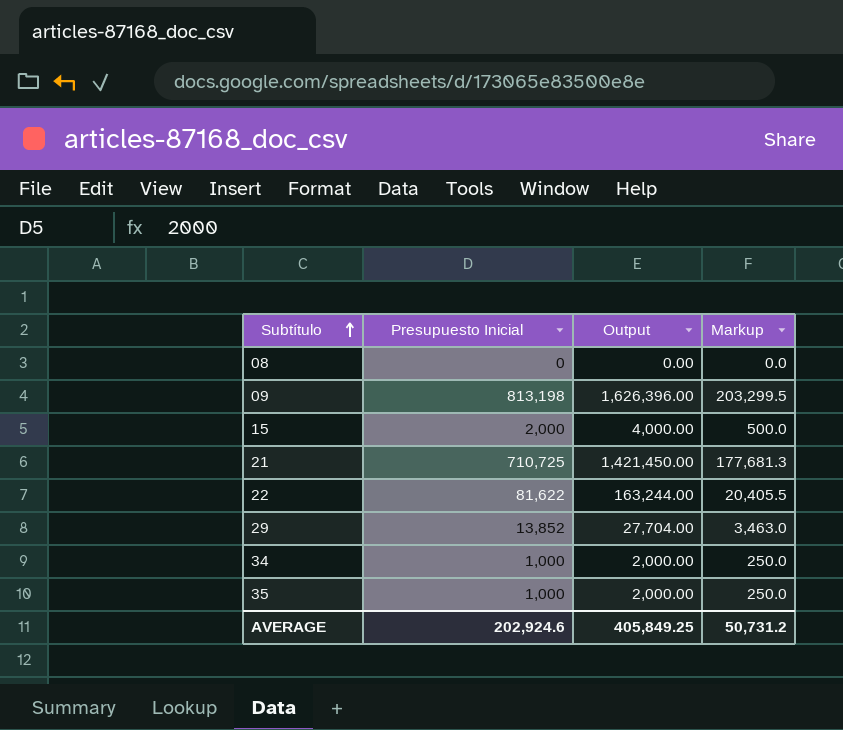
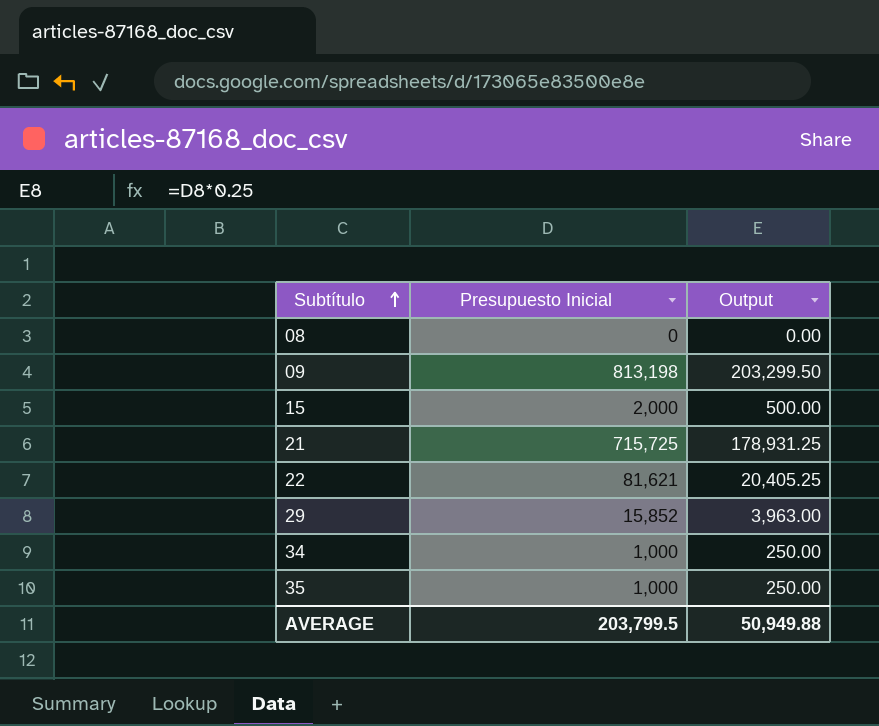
column Markup | formula: [Presupuesto Inicial] * 0.25 -> none
column Output | formula: [Presupuesto Inicial] * 2 -> [Presupuesto Inicial] * 0.25
21 | Presupuesto Inicial: 710,725 -> 715,725
22 | Presupuesto Inicial: 81,622 -> 81,621
29 | Presupuesto Inicial: 13,852 -> 15,852
AVERAGE | Presupuesto Inicial: 202,924.6 -> 203,799.5
AVERAGE | Output: 405,849.25 -> 50,949.88

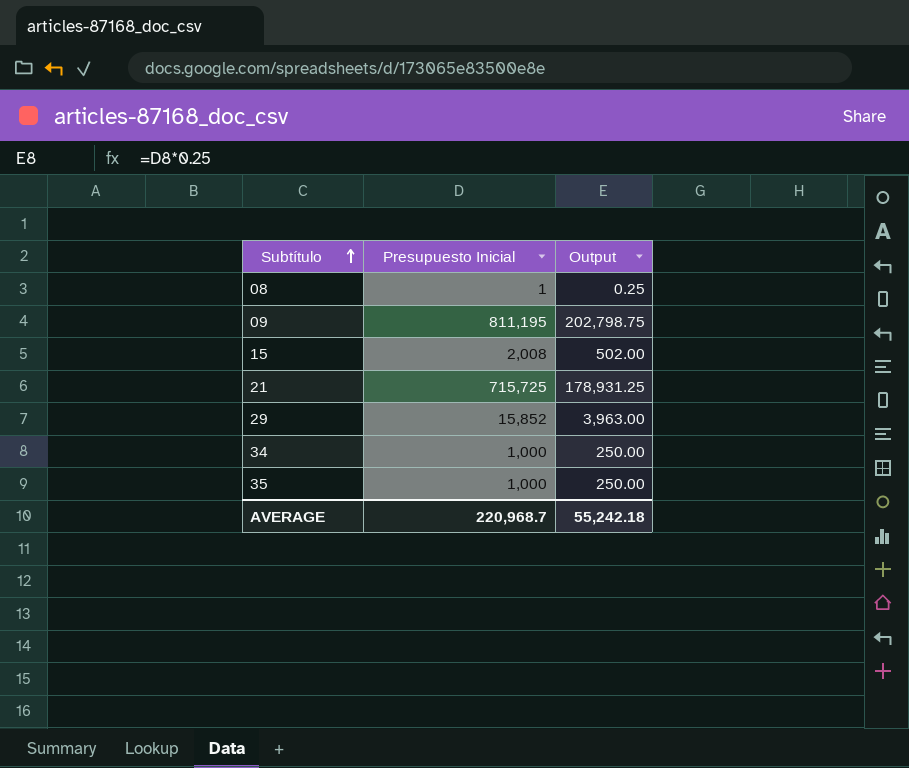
row 22: 81,621 | 20,405.25 -> none
08 | Presupuesto Inicial: 0 -> 1
08 | Output: 0.00 -> 0.25
09 | Presupuesto Inicial: 813,198 -> 811,195
09 | Output: 203,299.50 -> 202,798.75
15 | Presupuesto Inicial: 2,000 -> 2,008
15 | Output: 500.00 -> 502.00
AVERAGE | Presupuesto Inicial: 203,799.5 -> 220,968.7
AVERAGE | Output: 50,949.88 -> 55,242.18

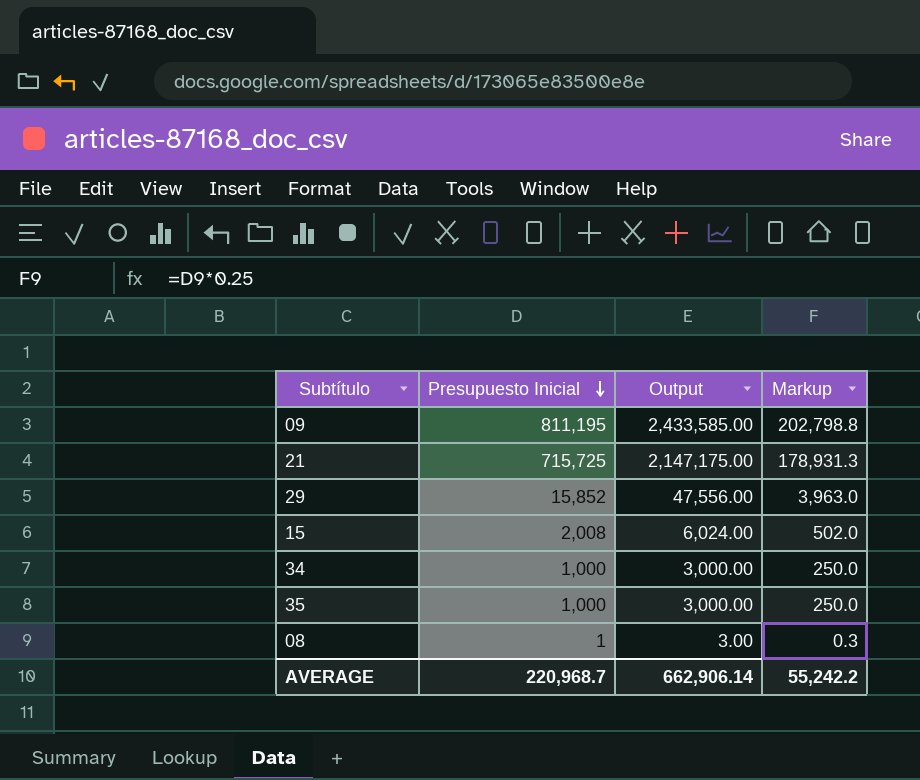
row order: Subtítulo ascending -> Presupuesto Inicial descending
column Output | formula: [Presupuesto Inicial] * 0.25 -> [Presupuesto Inicial] * 3
column Markup | formula: none -> [Presupuesto Inicial] * 0.25
AVERAGE | Output: 55,242.18 -> 662,906.14

